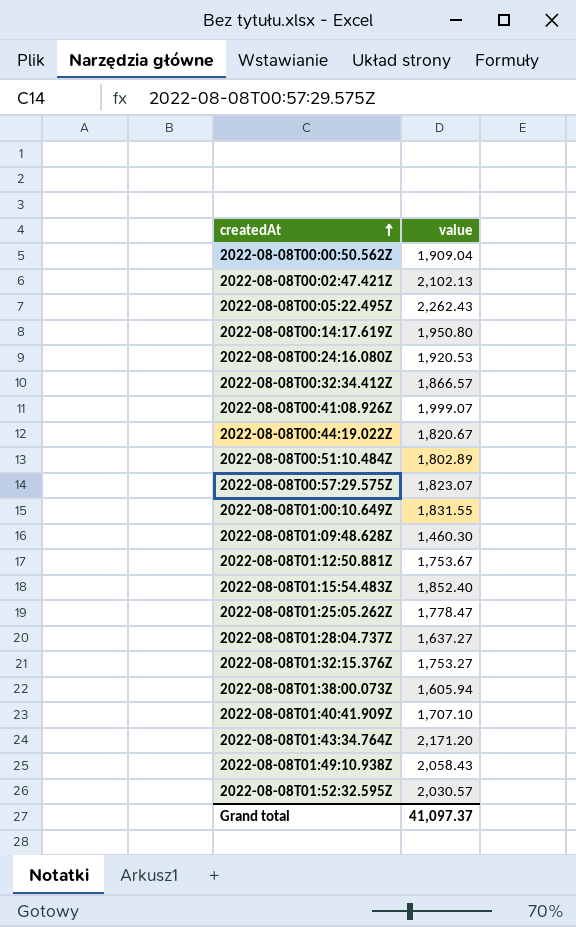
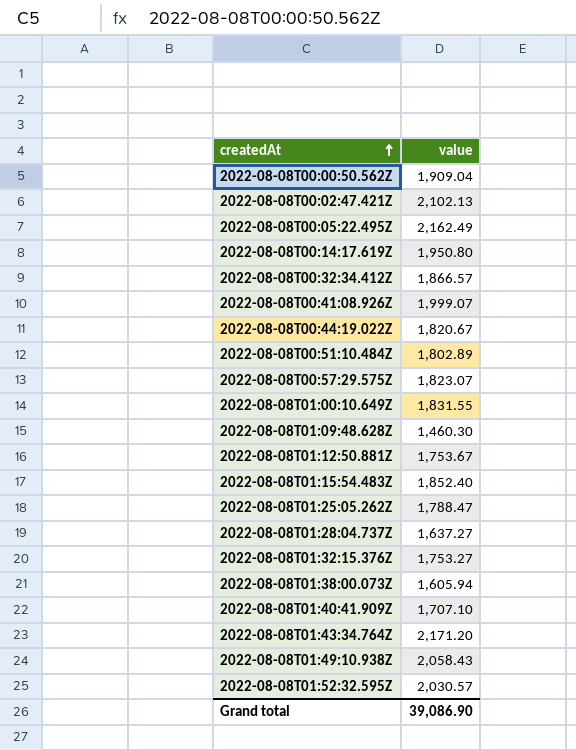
row 2022-08-08T00:24:16.080Z: 1,920.53 -> none
2022-08-08T00:05:22.495Z | value: 2,262.43 -> 2,162.49
2022-08-08T01:25:05.262Z | value: 1,778.47 -> 1,788.47
Grand total | value: 41,097.37 -> 39,086.90

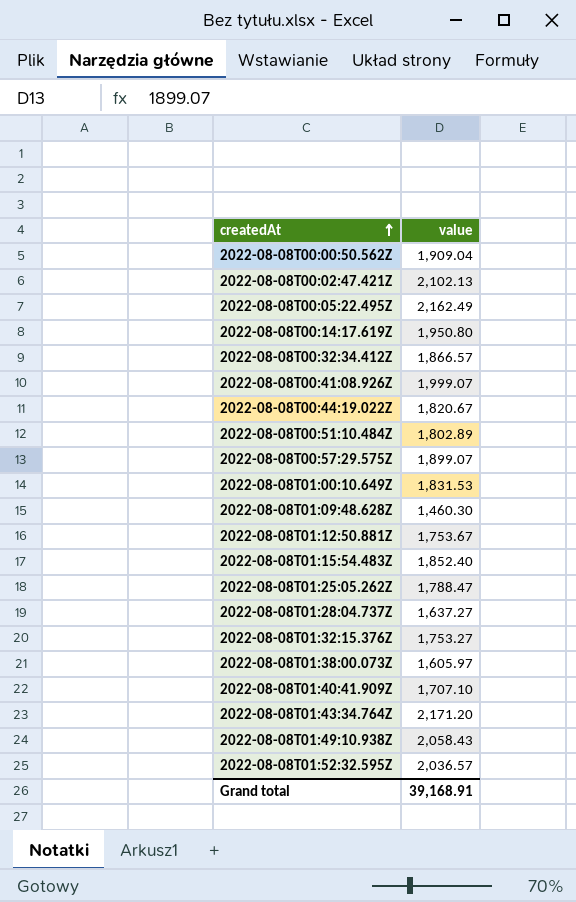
2022-08-08T00:57:29.575Z | value: 1,823.07 -> 1,899.07
2022-08-08T01:00:10.649Z | value: 1,831.55 -> 1,831.53
2022-08-08T01:38:00.073Z | value: 1,605.94 -> 1,605.97
2022-08-08T01:52:32.595Z | value: 2,030.57 -> 2,036.57
Grand total | value: 39,086.90 -> 39,168.91

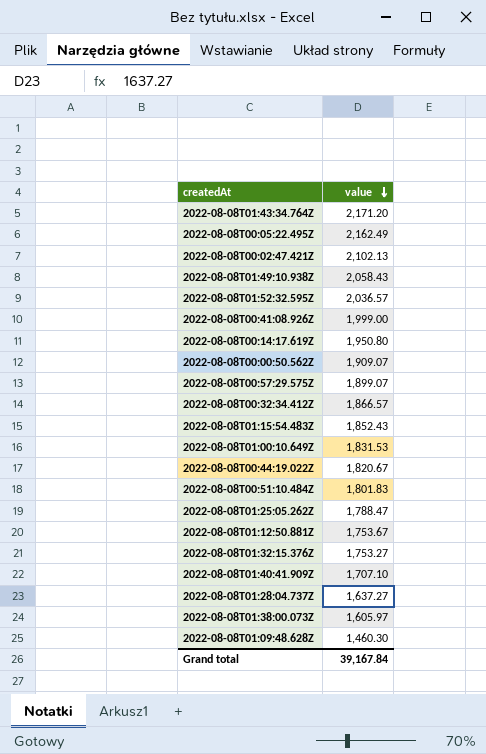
row order: createdAt ascending -> value descending
2022-08-08T00:41:08.926Z | value: 1,999.07 -> 1,999.00
2022-08-08T00:00:50.562Z | value: 1,909.04 -> 1,909.07
2022-08-08T01:15:54.483Z | value: 1,852.40 -> 1,852.43
2022-08-08T00:51:10.484Z | value: 1,802.89 -> 1,801.83
Grand total | value: 39,168.91 -> 39,167.84

